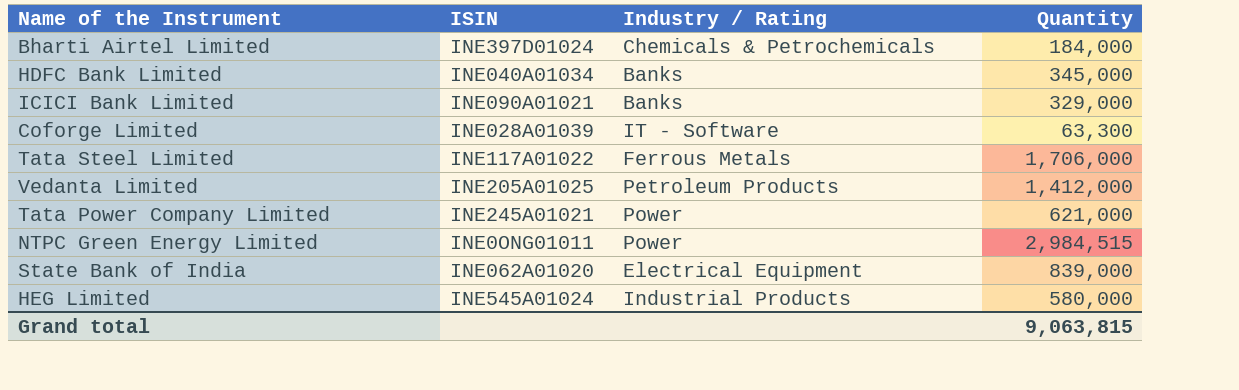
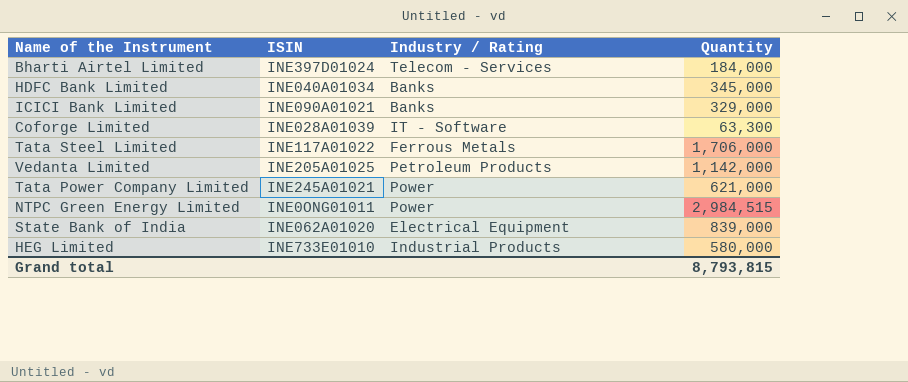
Bharti Airtel Limited | Industry / Rating: Chemicals & Petrochemicals -> Telecom - Services
Vedanta Limited | Quantity: 1,412,000 -> 1,142,000
HEG Limited | ISIN: INE545A01024 -> INE733E01010
Grand total | Quantity: 9,063,815 -> 8,793,815

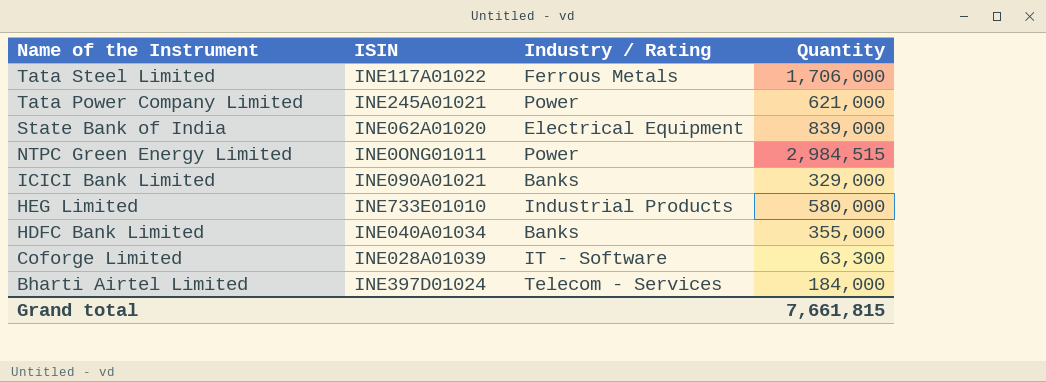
row order: none -> Name of the Instrument descending
row Vedanta Limited: INE205A01025 | Petroleum Products | 1,142,000 -> none
HDFC Bank Limited | Quantity: 345,000 -> 355,000
Grand total | Quantity: 8,793,815 -> 7,661,815

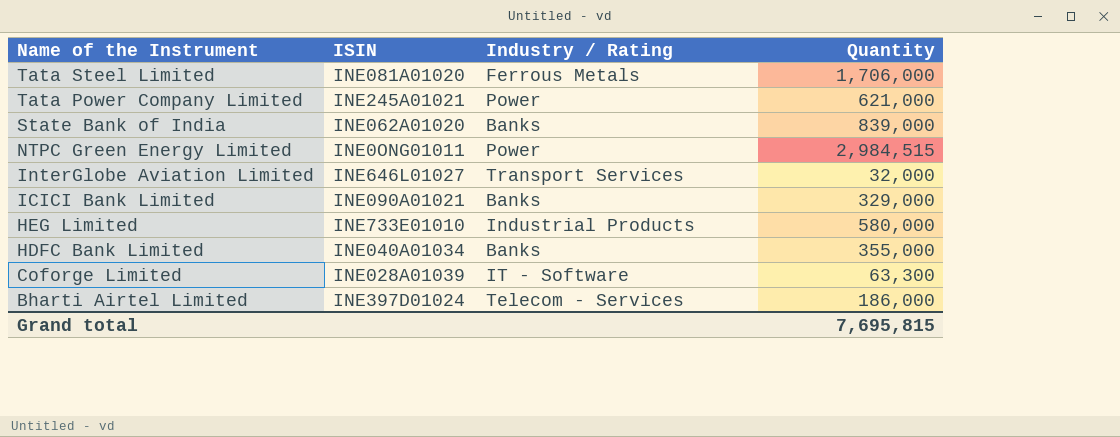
Tata Steel Limited | ISIN: INE117A01022 -> INE081A01020
State Bank of India | Industry / Rating: Electrical Equipment -> Banks
row InterGlobe Aviation Limited: none -> INE646L01027 | Transport Services | 32,000
Bharti Airtel Limited | Quantity: 184,000 -> 186,000
Grand total | Quantity: 7,661,815 -> 7,695,815

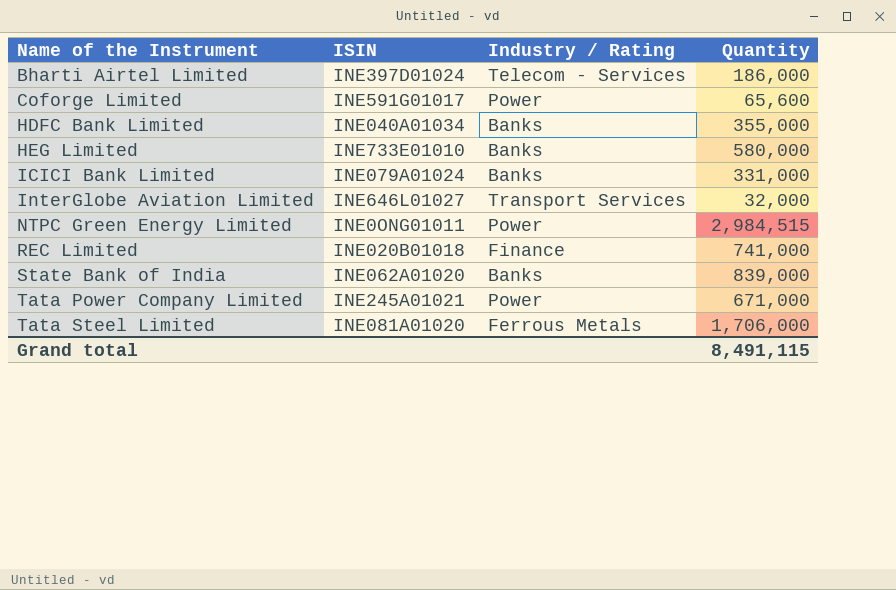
row order: Name of the Instrument descending -> Name of the Instrument ascending
Coforge Limited | ISIN: INE028A01039 -> INE591G01017
Coforge Limited | Industry / Rating: IT - Software -> Power
Coforge Limited | Quantity: 63,300 -> 65,600
HEG Limited | Industry / Rating: Industrial Products -> Banks
ICICI Bank Limited | ISIN: INE090A01021 -> INE079A01024
ICICI Bank Limited | Quantity: 329,000 -> 331,000
row REC Limited: none -> INE020B01018 | Finance | 741,000
Tata Power Company Limited | Quantity: 621,000 -> 671,000
Grand total | Quantity: 7,695,815 -> 8,491,115

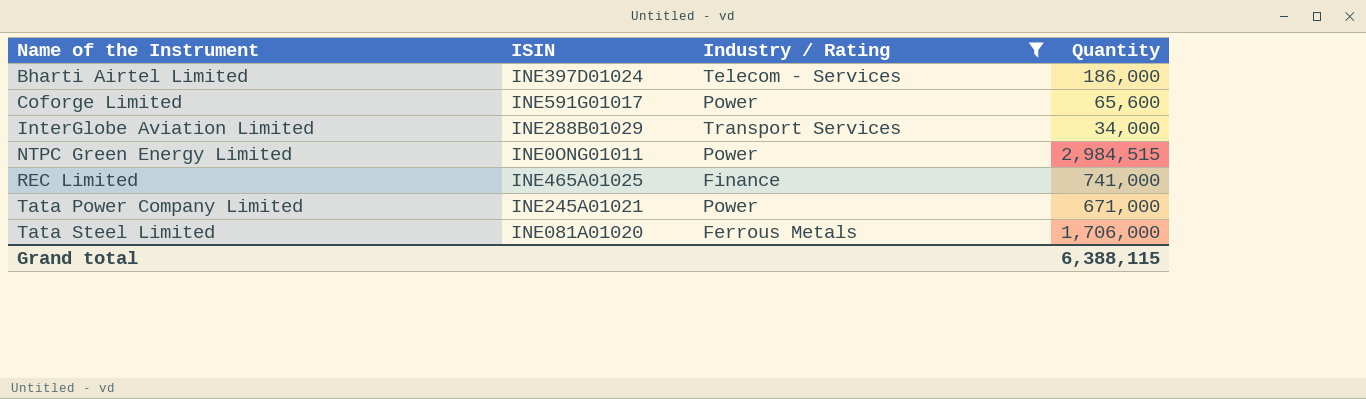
filter: none -> Industry / Rating != Banks
InterGlobe Aviation Limited | ISIN: INE646L01027 -> INE288B01029
InterGlobe Aviation Limited | Quantity: 32,000 -> 34,000
REC Limited | ISIN: INE020B01018 -> INE465A01025
Grand total | Quantity: 8,491,115 -> 6,388,115

